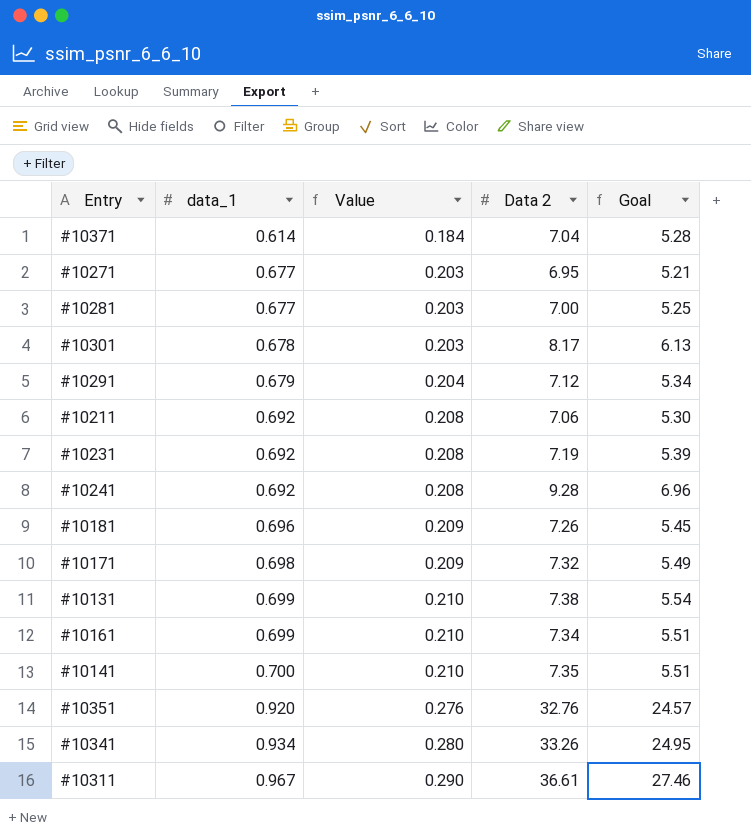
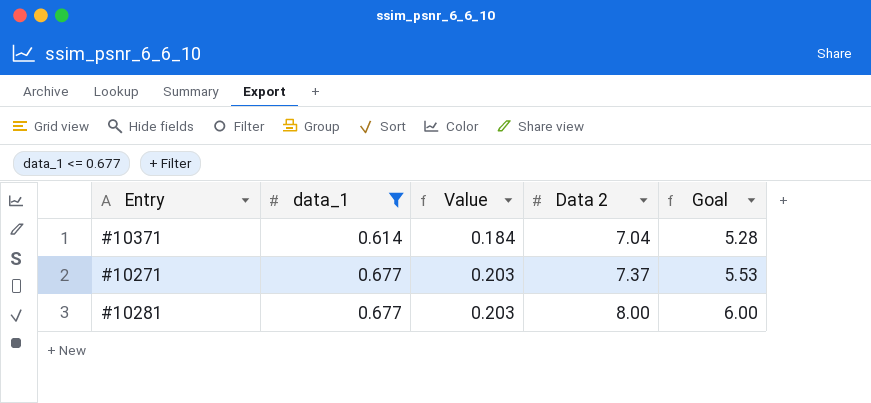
filter: none -> data_1 <= 0.677
#10271 | Data 2: 6.95 -> 7.37
#10271 | Goal: 5.21 -> 5.53
#10281 | Data 2: 7.00 -> 8.00
#10281 | Goal: 5.25 -> 6.00

